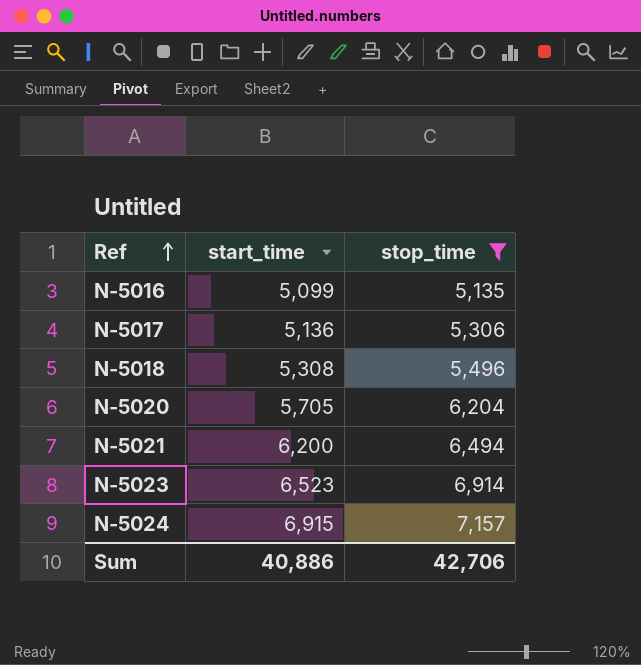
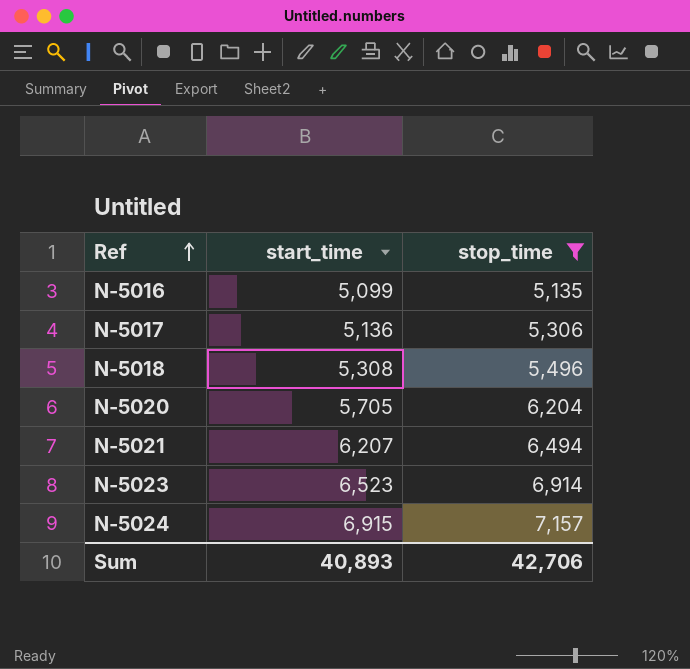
N-5021 | start_time: 6,200 -> 6,207
Sum | start_time: 40,886 -> 40,893

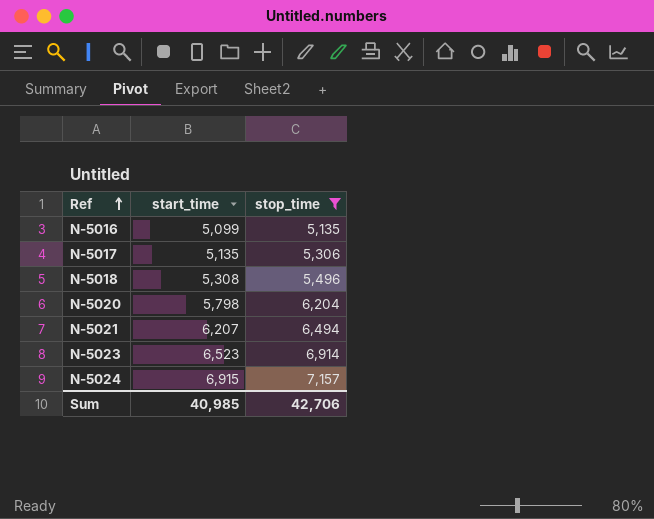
N-5017 | start_time: 5,136 -> 5,135
N-5020 | start_time: 5,705 -> 5,798
Sum | start_time: 40,893 -> 40,985

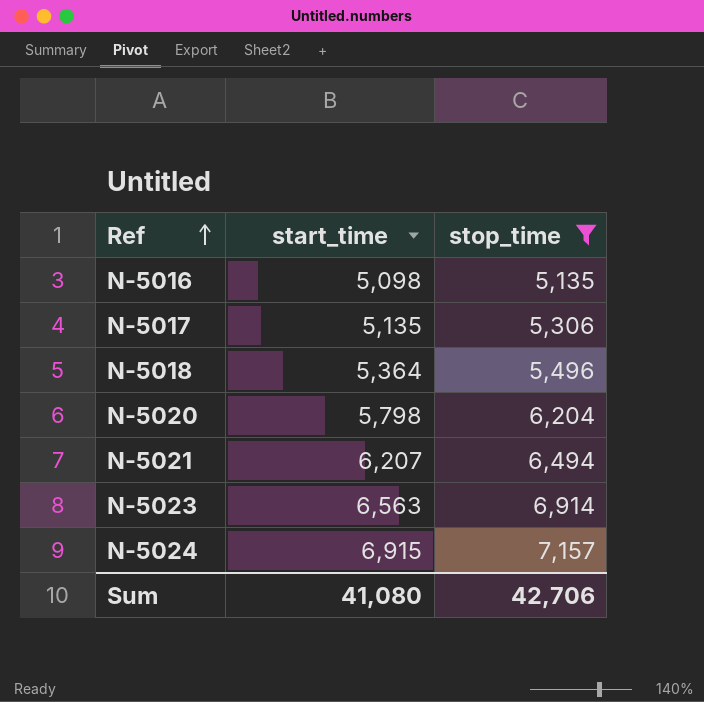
N-5016 | start_time: 5,099 -> 5,098
N-5018 | start_time: 5,308 -> 5,364
N-5023 | start_time: 6,523 -> 6,563
Sum | start_time: 40,985 -> 41,080

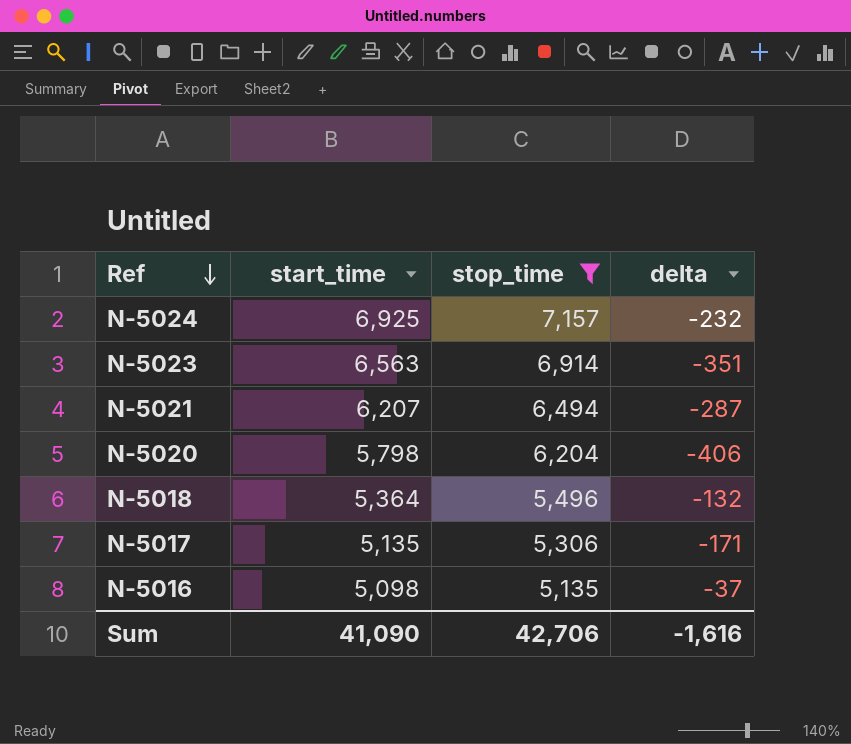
row order: Ref ascending -> Ref descending
column delta | formula: none -> [start_time] - [stop_time]
N-5024 | start_time: 6,915 -> 6,925
Sum | start_time: 41,080 -> 41,090

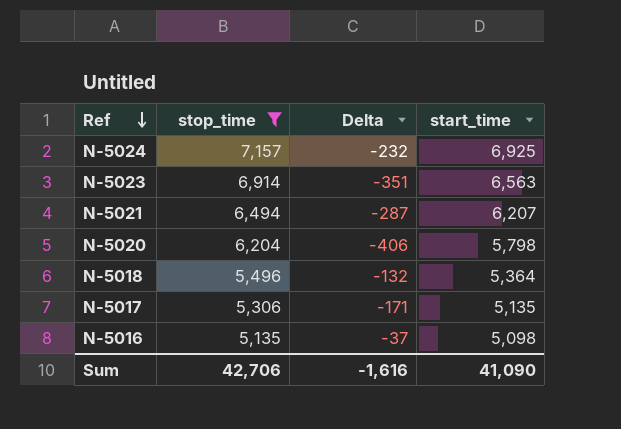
column name: delta -> Delta
column start_time | position: 2 -> 4

